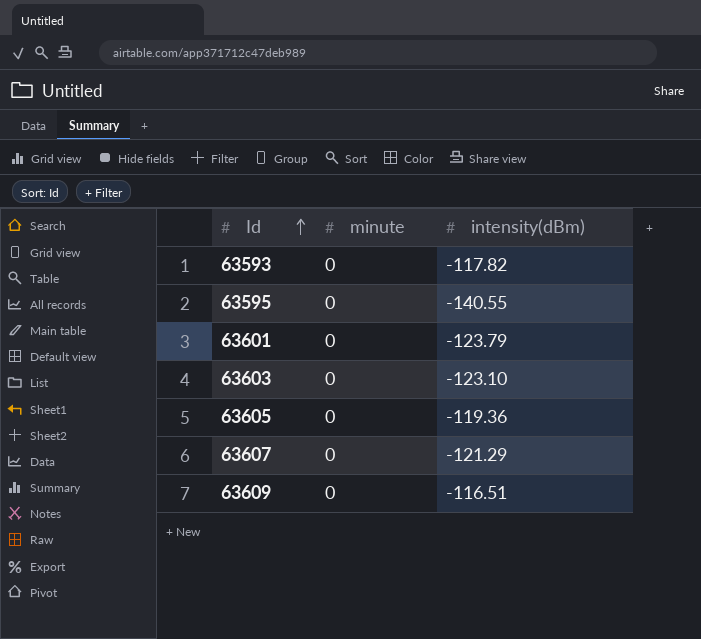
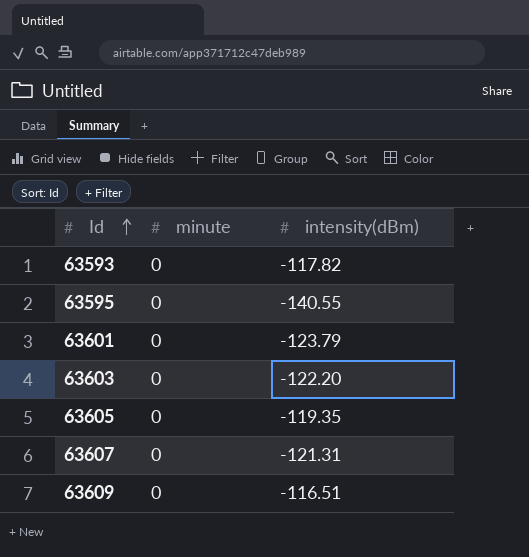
63603 | intensity(dBm): -123.10 -> -122.20
63605 | intensity(dBm): -119.36 -> -119.35
63607 | intensity(dBm): -121.29 -> -121.31

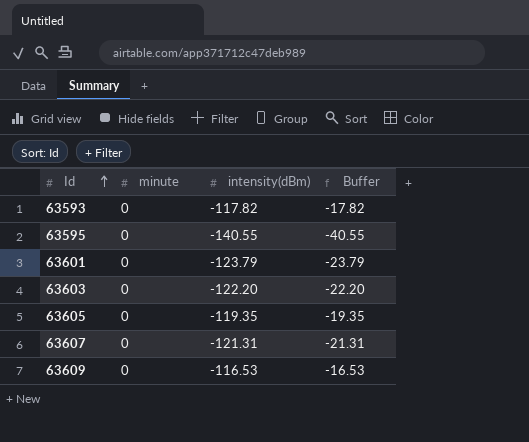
column Buffer | formula: none -> [intensity(dBm)] + 100
63609 | intensity(dBm): -116.51 -> -116.53

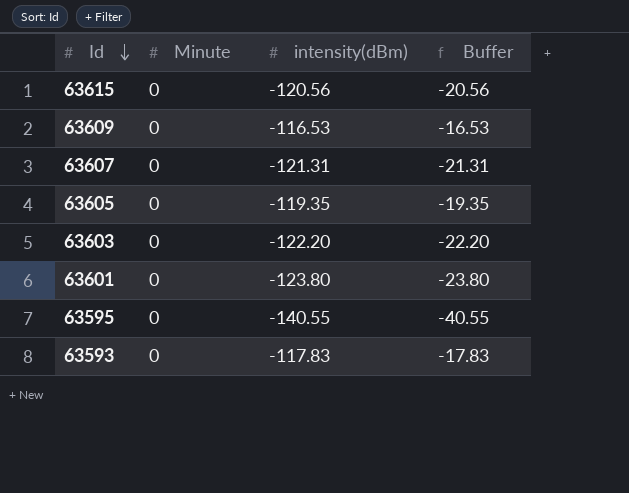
row order: Id ascending -> Id descending
column name: minute -> Minute
row 63615: none -> 0 | -120.56 | -20.56
63601 | intensity(dBm): -123.79 -> -123.80
63601 | Buffer: -23.79 -> -23.80
63593 | intensity(dBm): -117.82 -> -117.83
63593 | Buffer: -17.82 -> -17.83

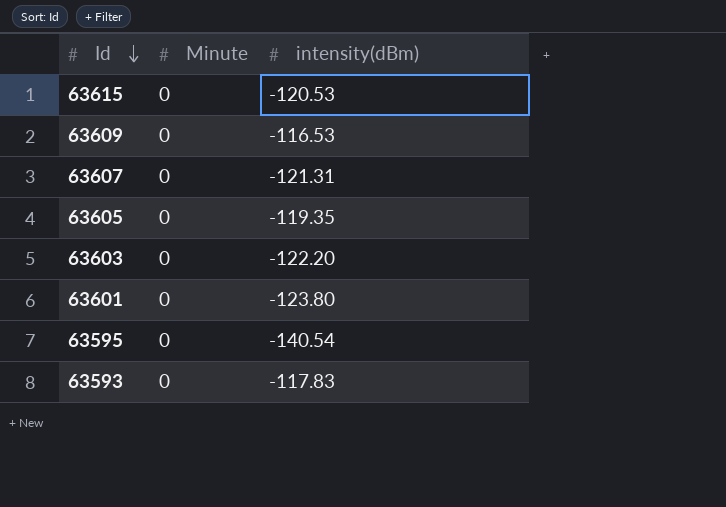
column Buffer | formula: [intensity(dBm)] + 100 -> none
63615 | intensity(dBm): -120.56 -> -120.53
63595 | intensity(dBm): -140.55 -> -140.54

